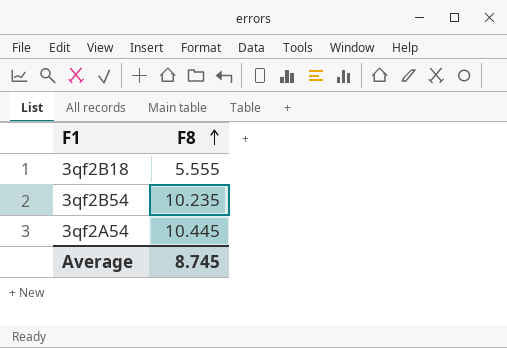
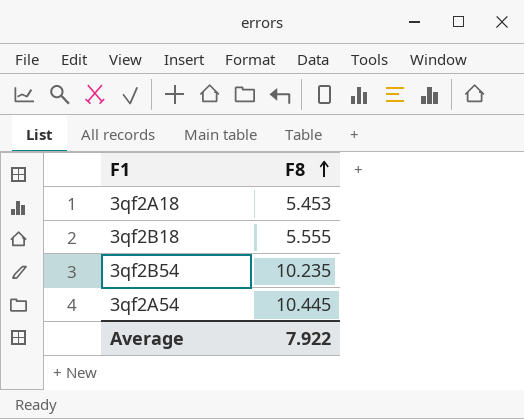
row 3qf2A18: none -> 5.453
Average | F8: 8.745 -> 7.922

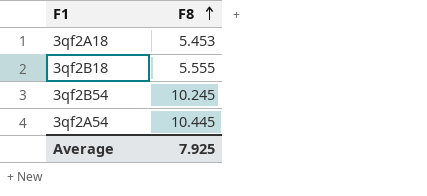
3qf2B54 | F8: 10.235 -> 10.245
Average | F8: 7.922 -> 7.925

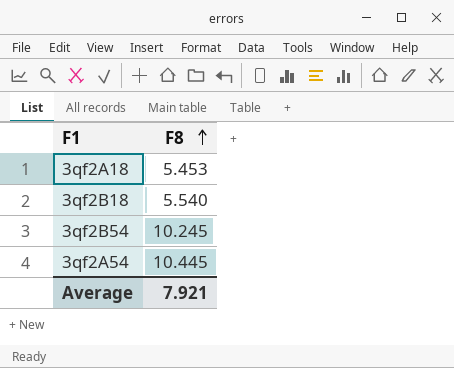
3qf2B18 | F8: 5.555 -> 5.540
Average | F8: 7.925 -> 7.921

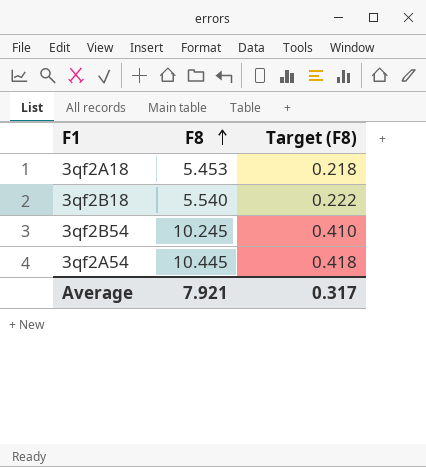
column Target (F8) | formula: none -> [F8] * 0.04

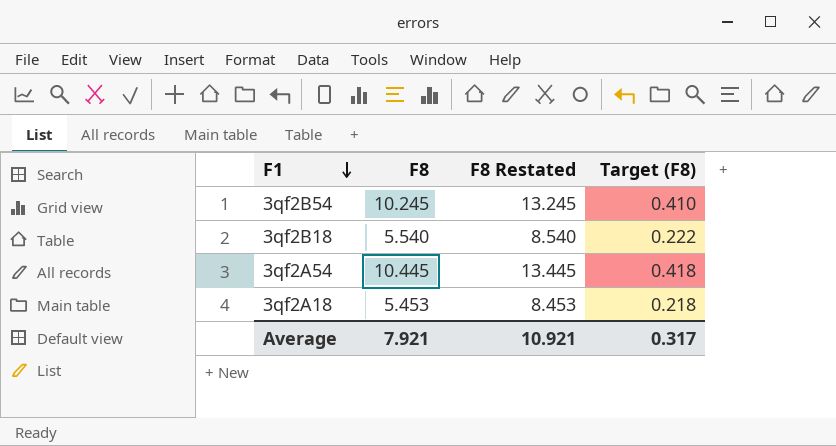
row order: F8 ascending -> F1 descending
column F8 Restated | formula: none -> [F8] + 3

